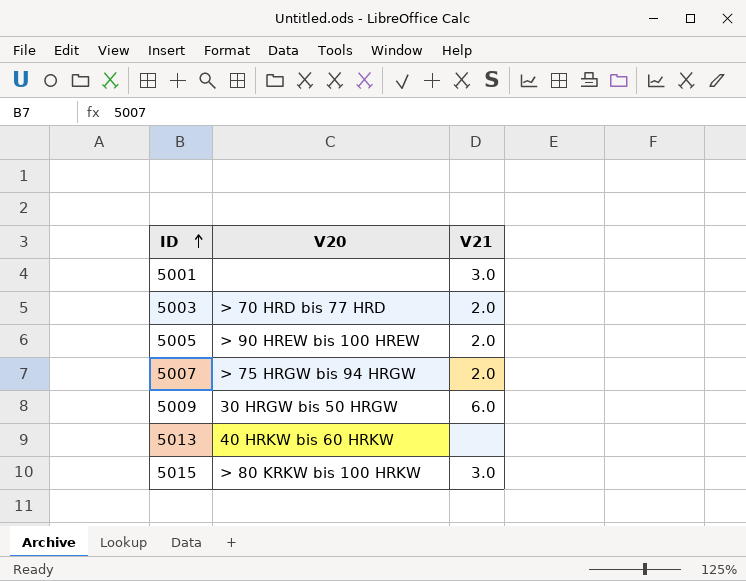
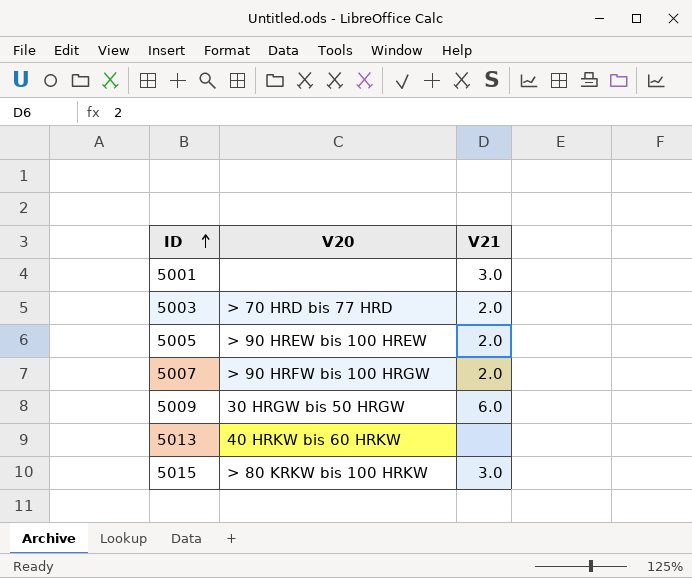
5007 | V20: > 75 HRGW bis 94 HRGW -> > 90 HRFW bis 100 HRGW

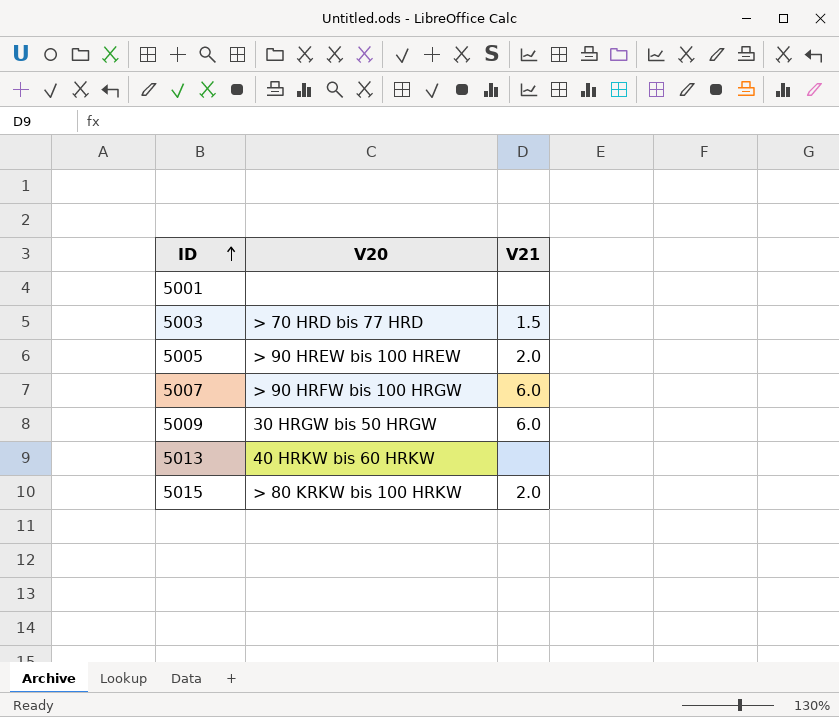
5001 | V21: 3.0 -> none
5003 | V21: 2.0 -> 1.5
5007 | V21: 2.0 -> 6.0
5015 | V21: 3.0 -> 2.0

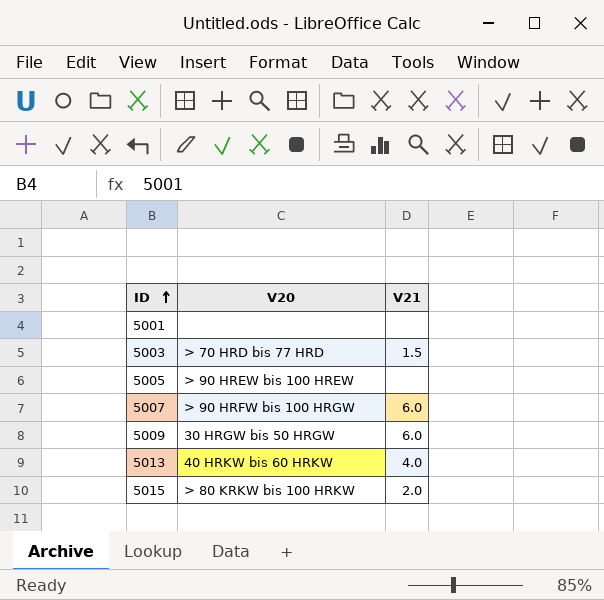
5005 | V21: 2.0 -> none
5013 | V21: none -> 4.0

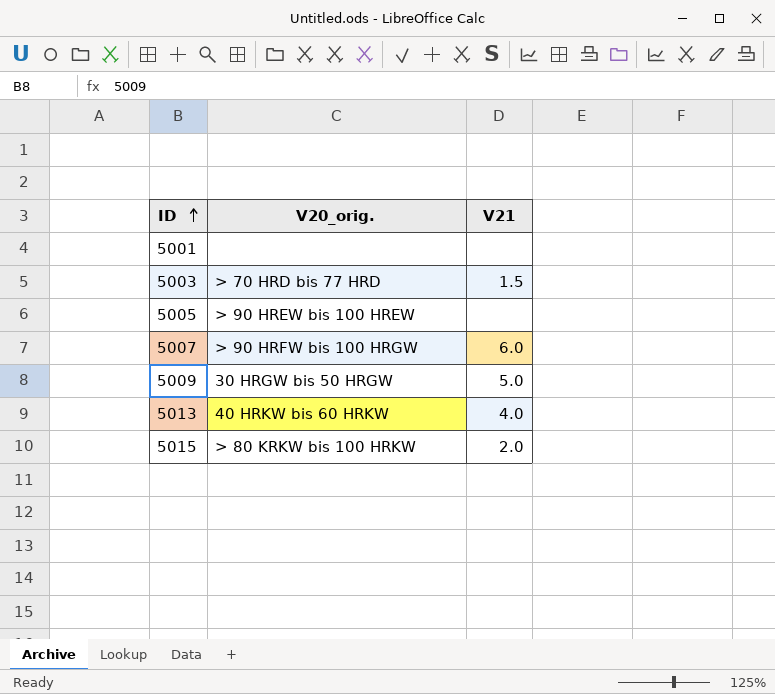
column name: V20 -> V20_orig.
5009 | V21: 6.0 -> 5.0

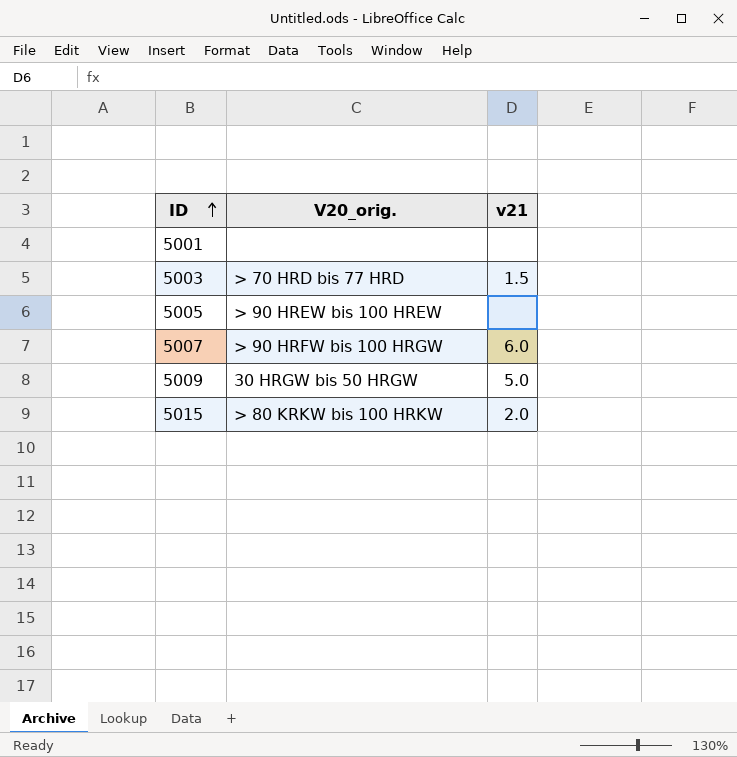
column name: V21 -> v21
row 5013: 40 HRKW bis 60 HRKW | 4.0 -> none

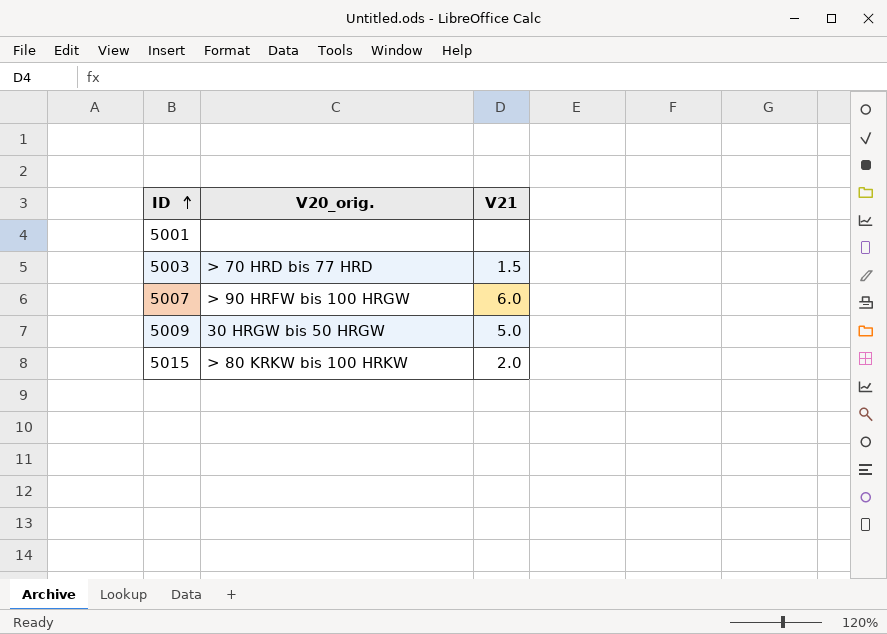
column name: v21 -> V21
row 5005: > 90 HREW bis 100 HREW | none -> none

